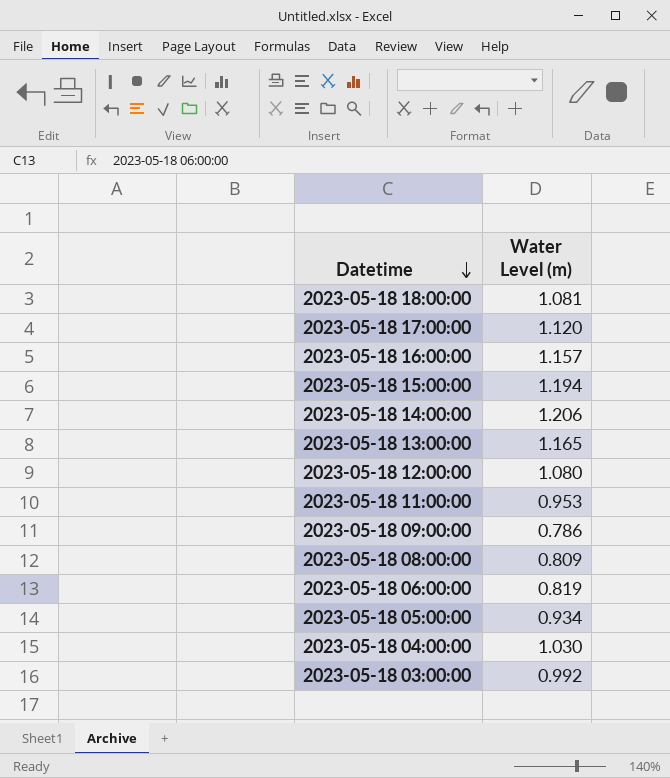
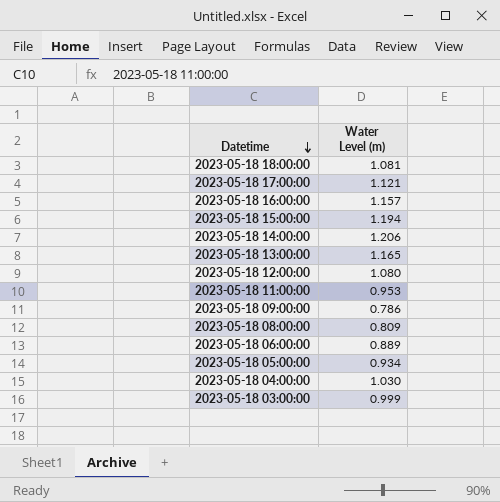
2023-05-18 17:00:00 | Water Level (m): 1.120 -> 1.121
2023-05-18 06:00:00 | Water Level (m): 0.819 -> 0.889
2023-05-18 03:00:00 | Water Level (m): 0.992 -> 0.999

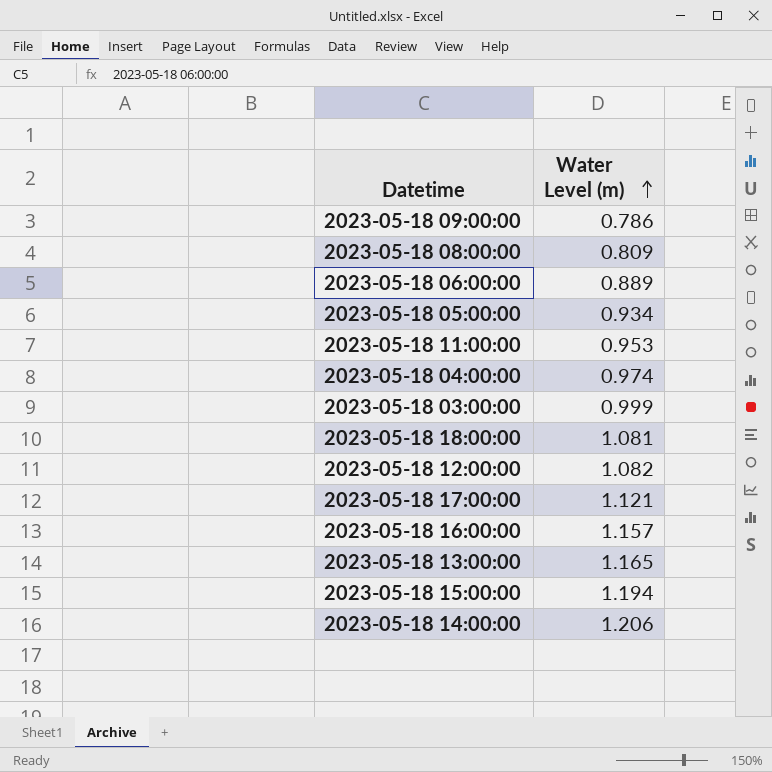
row order: Datetime descending -> Water Level (m) ascending
2023-05-18 04:00:00 | Water Level (m): 1.030 -> 0.974
2023-05-18 12:00:00 | Water Level (m): 1.080 -> 1.082

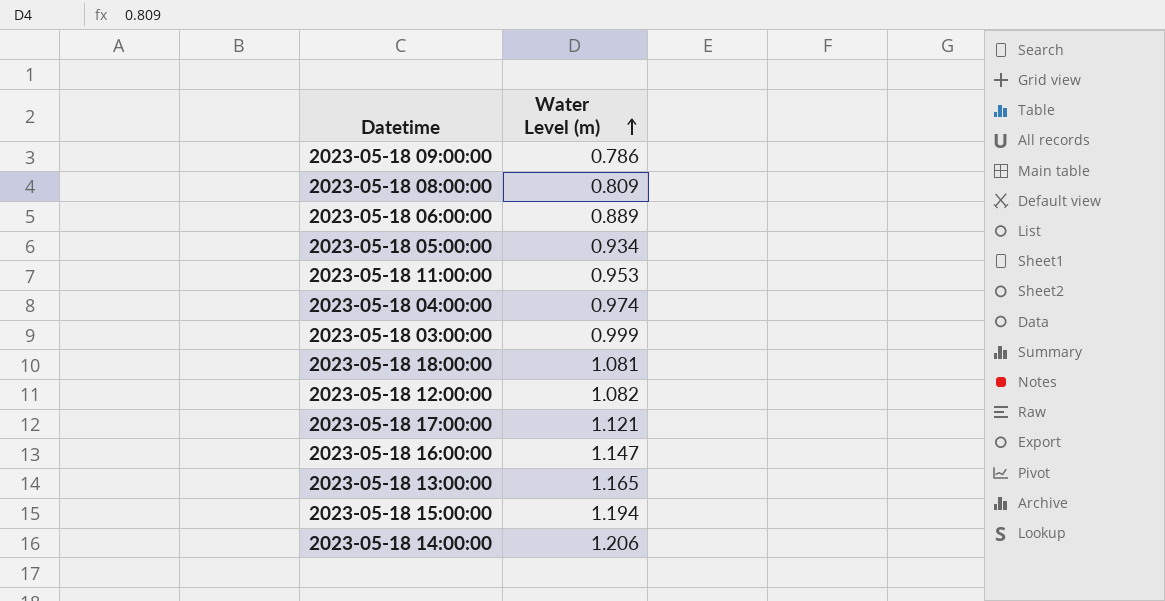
2023-05-18 16:00:00 | Water Level (m): 1.157 -> 1.147

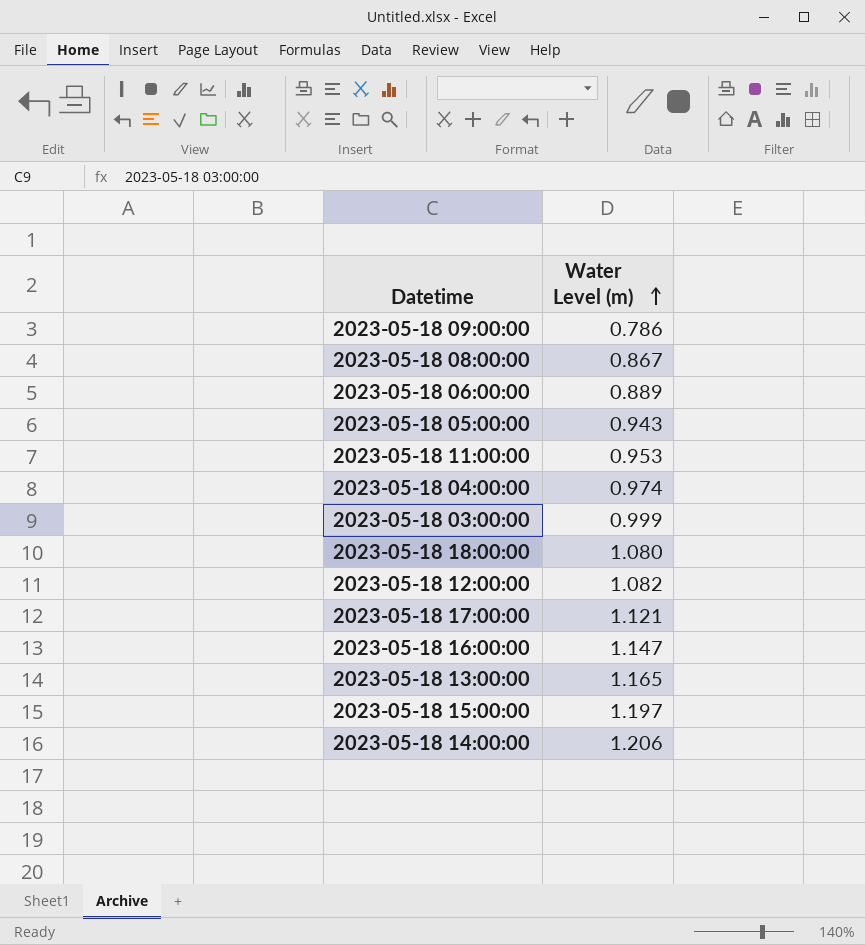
2023-05-18 08:00:00 | Water Level (m): 0.809 -> 0.867
2023-05-18 05:00:00 | Water Level (m): 0.934 -> 0.943
2023-05-18 18:00:00 | Water Level (m): 1.081 -> 1.080
2023-05-18 15:00:00 | Water Level (m): 1.194 -> 1.197

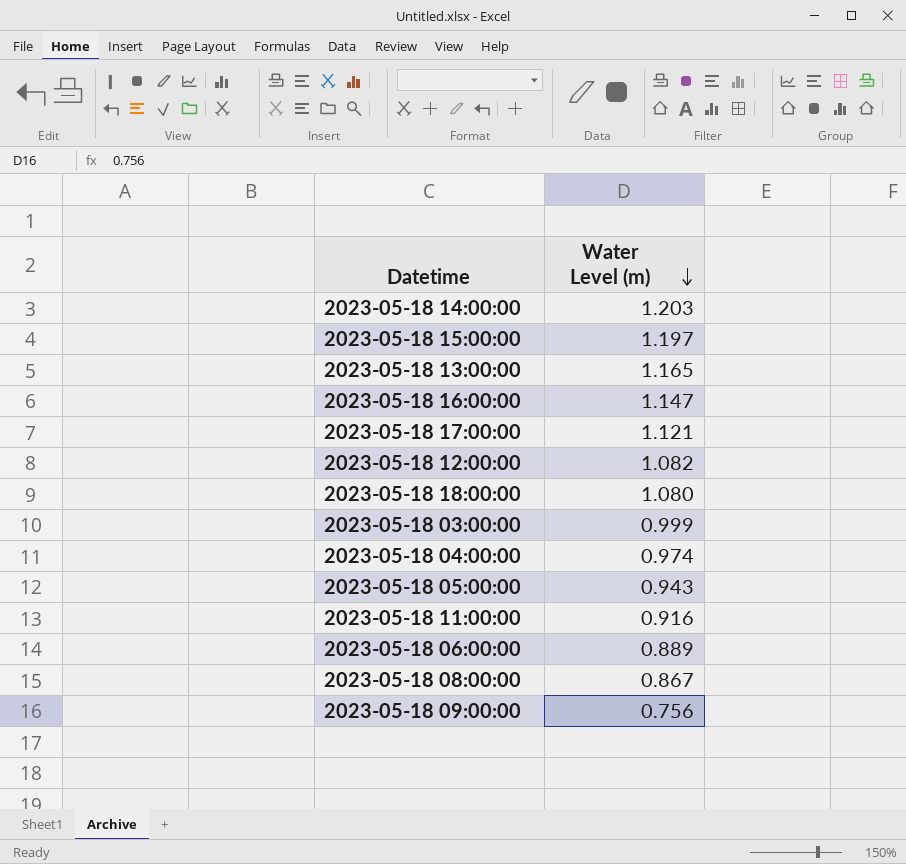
row order: Water Level (m) ascending -> Water Level (m) descending
2023-05-18 14:00:00 | Water Level (m): 1.206 -> 1.203
2023-05-18 11:00:00 | Water Level (m): 0.953 -> 0.916
2023-05-18 09:00:00 | Water Level (m): 0.786 -> 0.756

